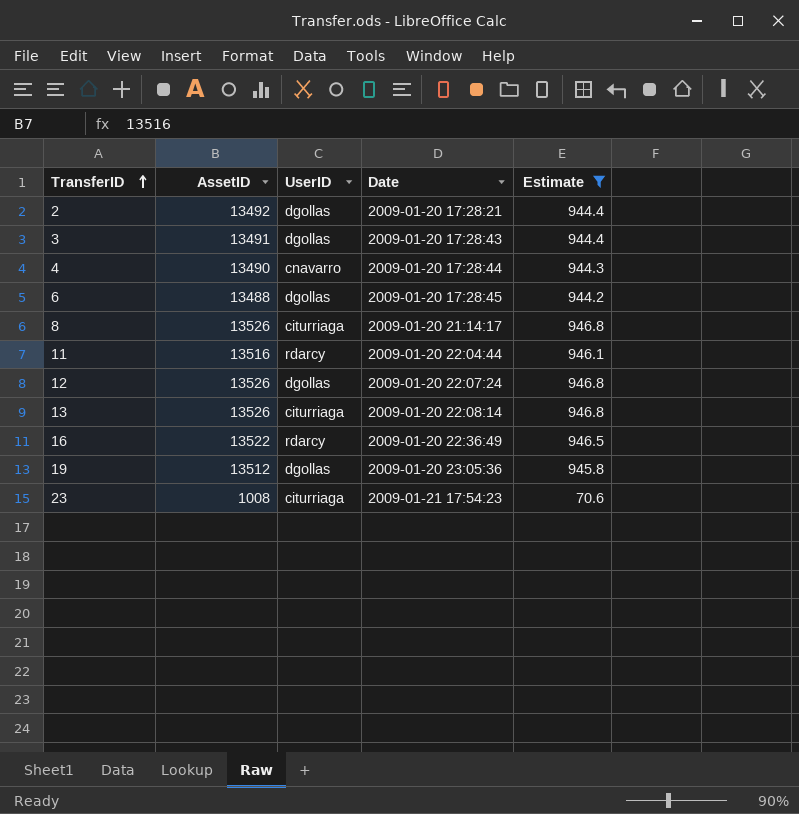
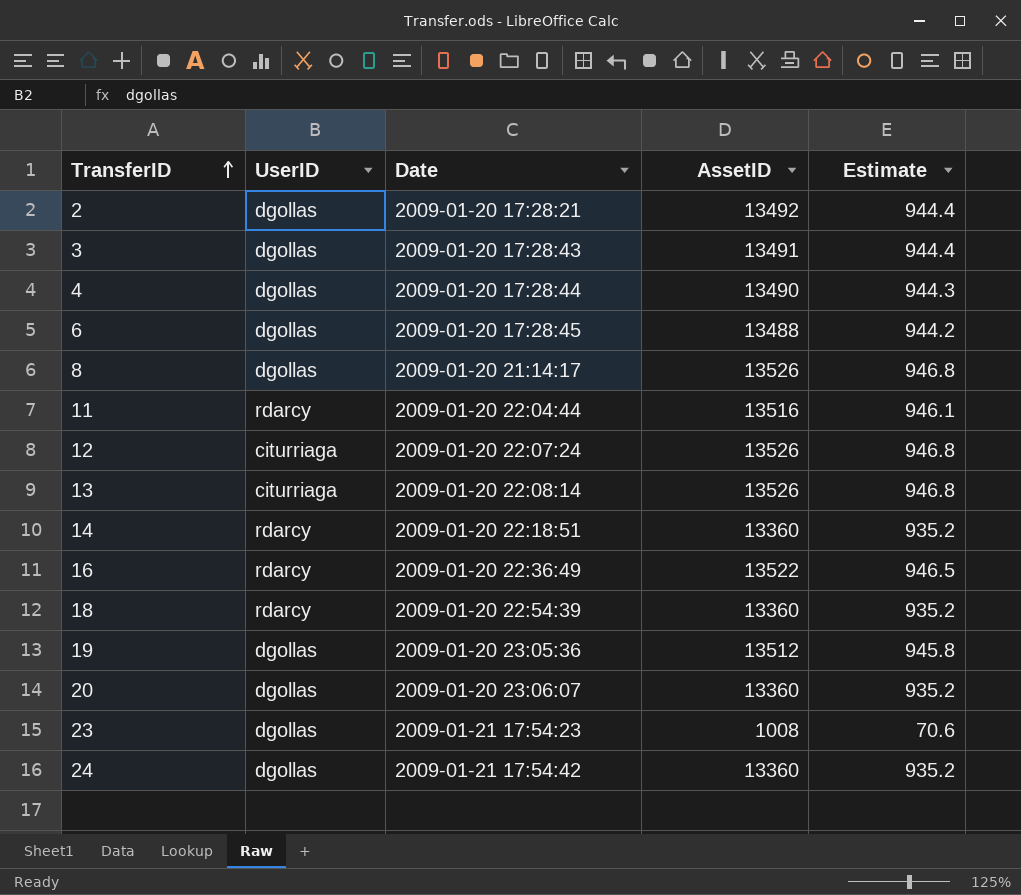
filter: Estimate != 935.2 -> none
column AssetID | position: 2 -> 4
4 | UserID: cnavarro -> dgollas
8 | UserID: citurriaga -> dgollas
12 | UserID: dgollas -> citurriaga
23 | UserID: citurriaga -> dgollas

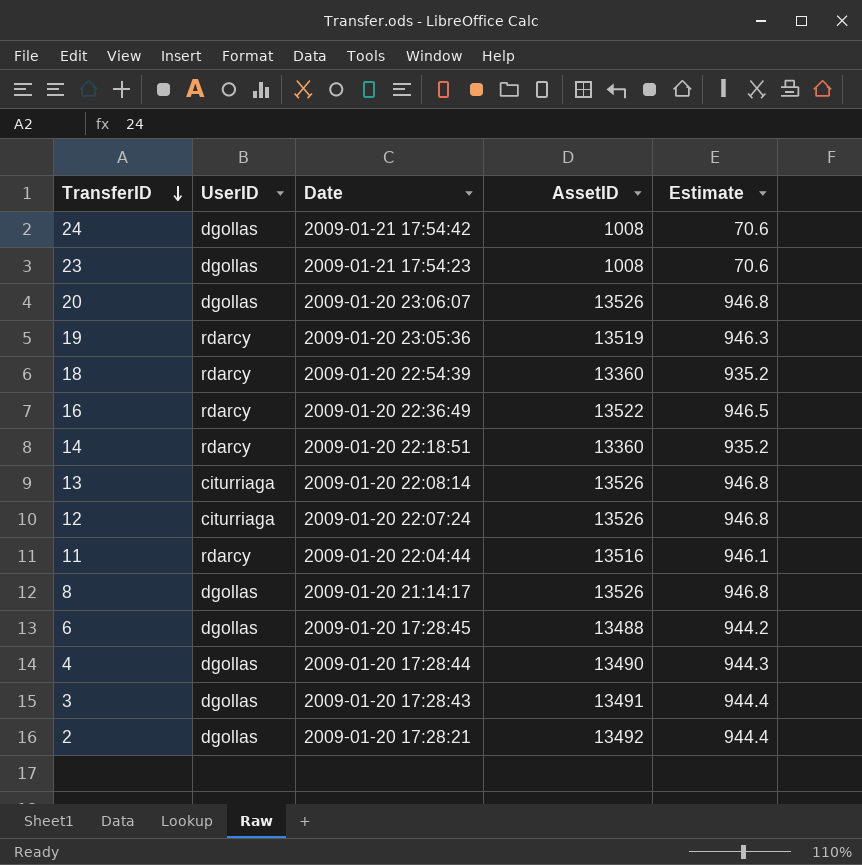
row order: TransferID ascending -> TransferID descending
24 | AssetID: 13360 -> 1008
24 | Estimate: 935.2 -> 70.6
20 | AssetID: 13360 -> 13526
20 | Estimate: 935.2 -> 946.8
19 | UserID: dgollas -> rdarcy
19 | AssetID: 13512 -> 13519
19 | Estimate: 945.8 -> 946.3

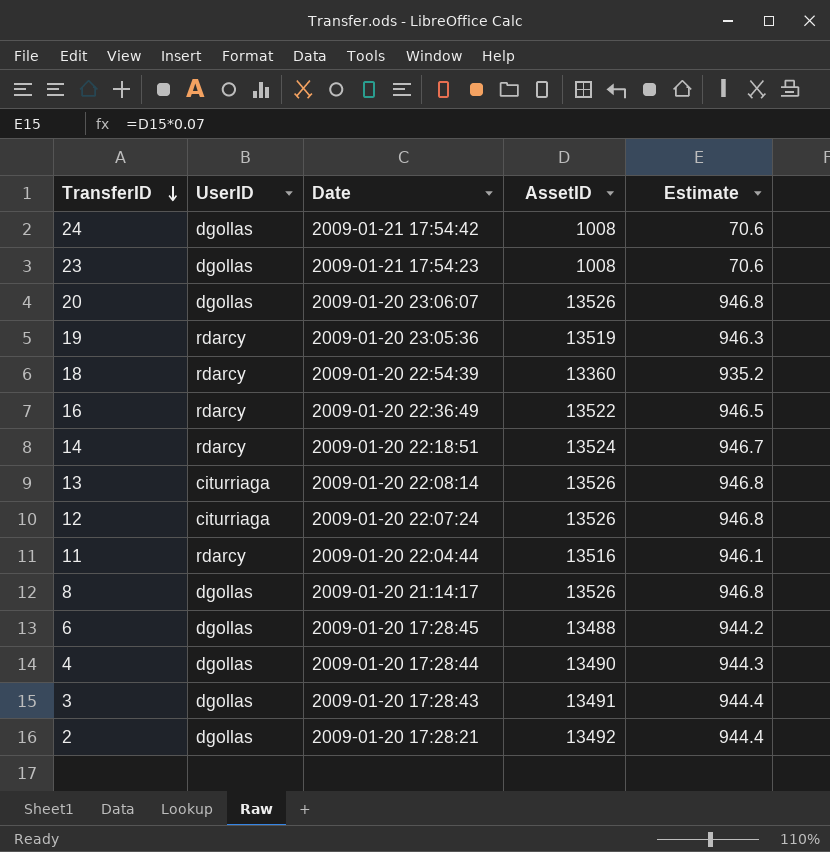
14 | AssetID: 13360 -> 13524
14 | Estimate: 935.2 -> 946.7

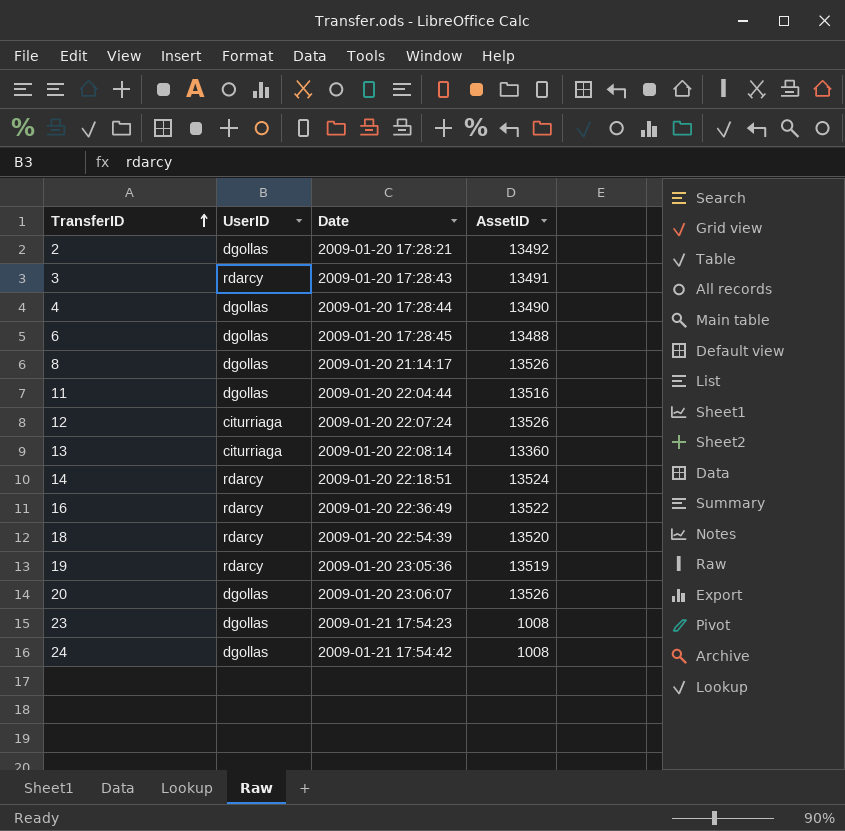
row order: TransferID descending -> TransferID ascending
column Estimate | formula: [AssetID] * 0.07 -> none
3 | UserID: dgollas -> rdarcy
11 | UserID: rdarcy -> dgollas
13 | AssetID: 13526 -> 13360
18 | AssetID: 13360 -> 13520

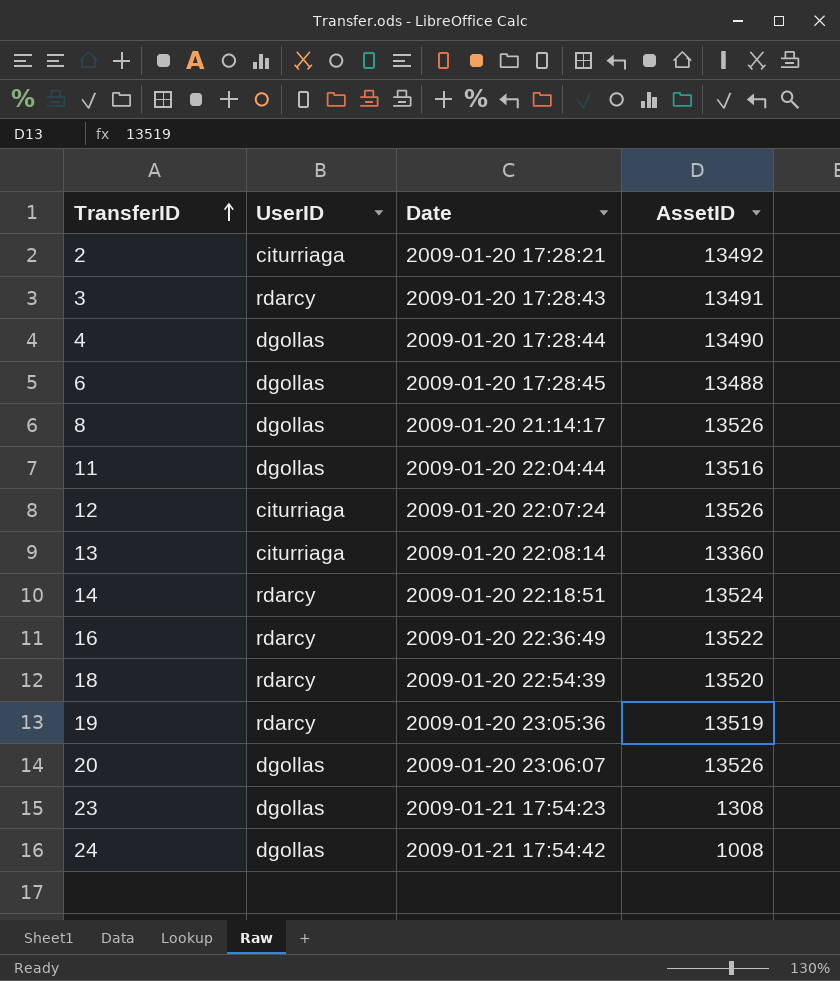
2 | UserID: dgollas -> citurriaga
23 | AssetID: 1008 -> 1308

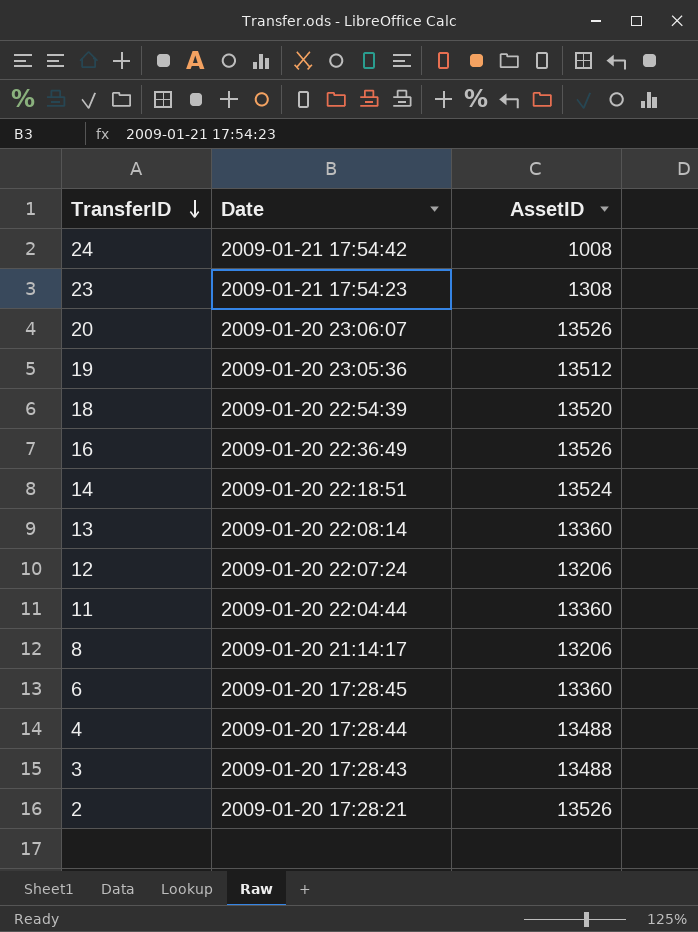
row order: TransferID ascending -> TransferID descending
column UserID | position: 2 -> none
19 | AssetID: 13519 -> 13512
16 | AssetID: 13522 -> 13526
12 | AssetID: 13526 -> 13206
11 | AssetID: 13516 -> 13360
8 | AssetID: 13526 -> 13206
6 | AssetID: 13488 -> 13360
4 | AssetID: 13490 -> 13488
3 | AssetID: 13491 -> 13488
2 | AssetID: 13492 -> 13526

